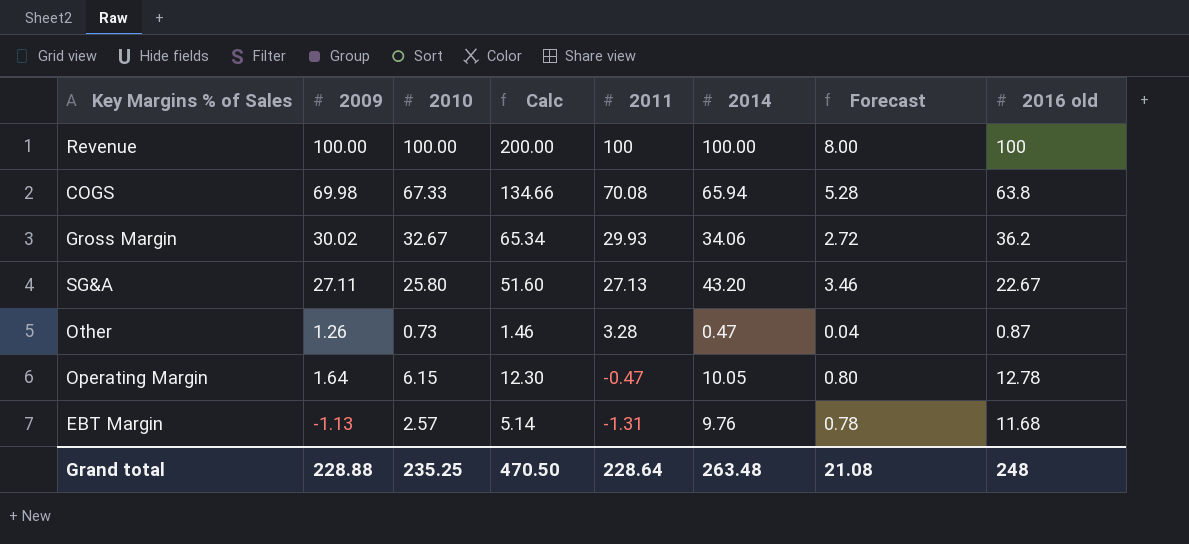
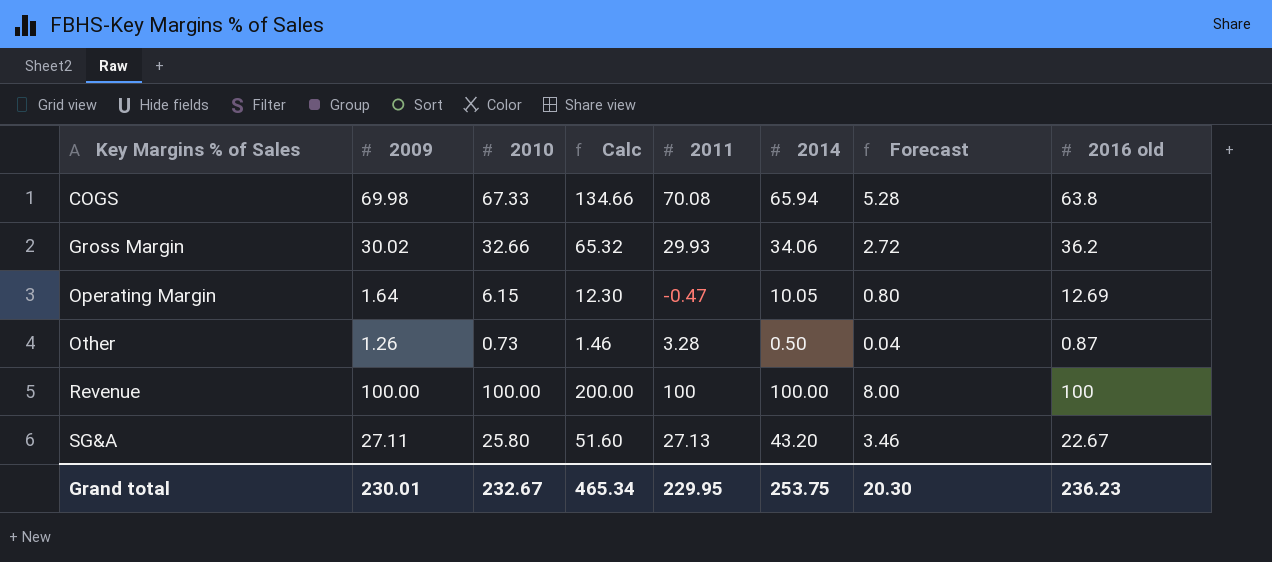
row order: 2011 descending -> Key Margins % of Sales ascending
row EBT Margin: -1.13 | 2.57 | 5.14 | -1.31 | 9.76 | 0.78 | 11.68 -> none
Gross Margin | 2010: 32.67 -> 32.66
Gross Margin | Calc: 65.34 -> 65.32
Operating Margin | 2016 old: 12.78 -> 12.69
Other | 2014: 0.47 -> 0.50
Grand total | 2009: 228.88 -> 230.01
Grand total | 2010: 235.25 -> 232.67
Grand total | Calc: 470.50 -> 465.34
Grand total | 2011: 228.64 -> 229.95
Grand total | 2014: 263.48 -> 253.75
Grand total | Forecast: 21.08 -> 20.30
Grand total | 2016 old: 248 -> 236.23

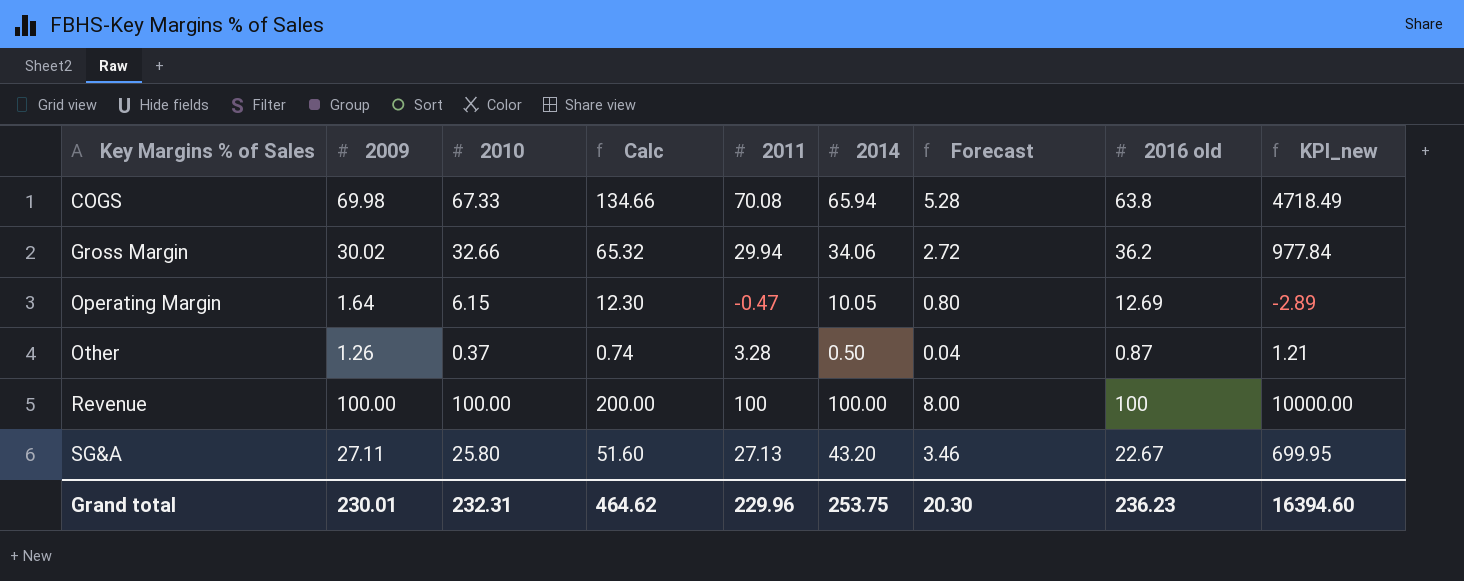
column KPI_new | formula: none -> [2010] * [2011]
Gross Margin | 2011: 29.93 -> 29.94
Other | 2010: 0.73 -> 0.37
Other | Calc: 1.46 -> 0.74
Grand total | 2010: 232.67 -> 232.31
Grand total | Calc: 465.34 -> 464.62
Grand total | 2011: 229.95 -> 229.96

